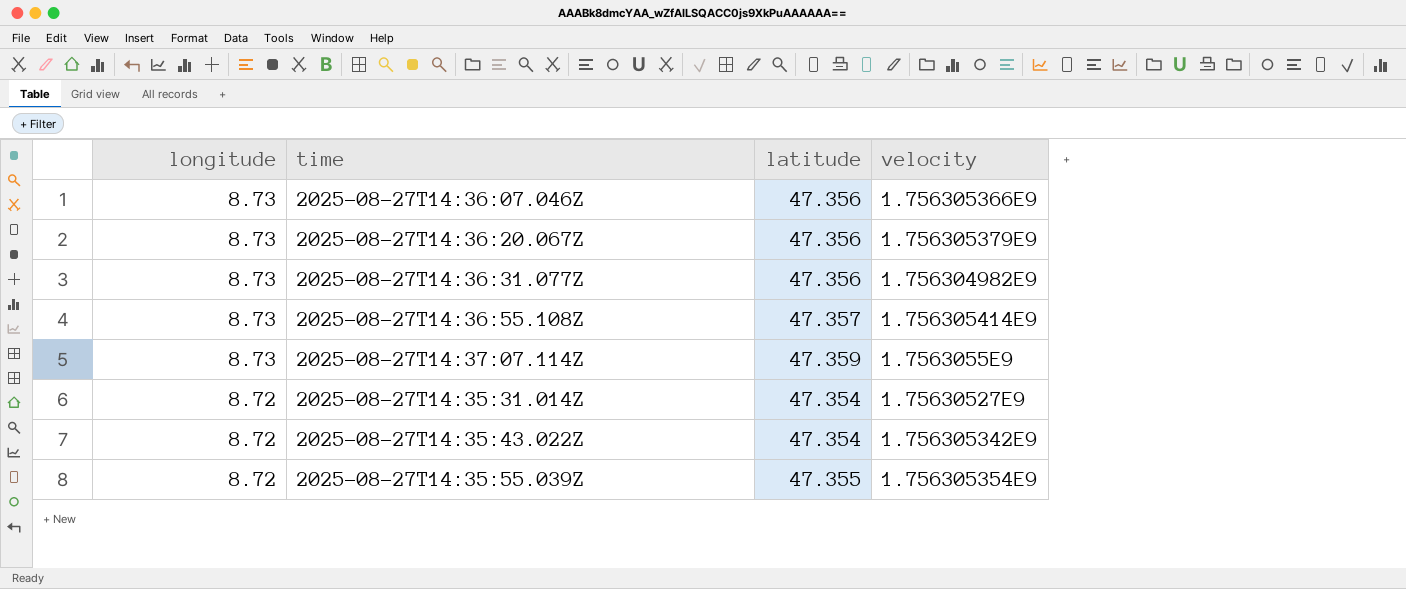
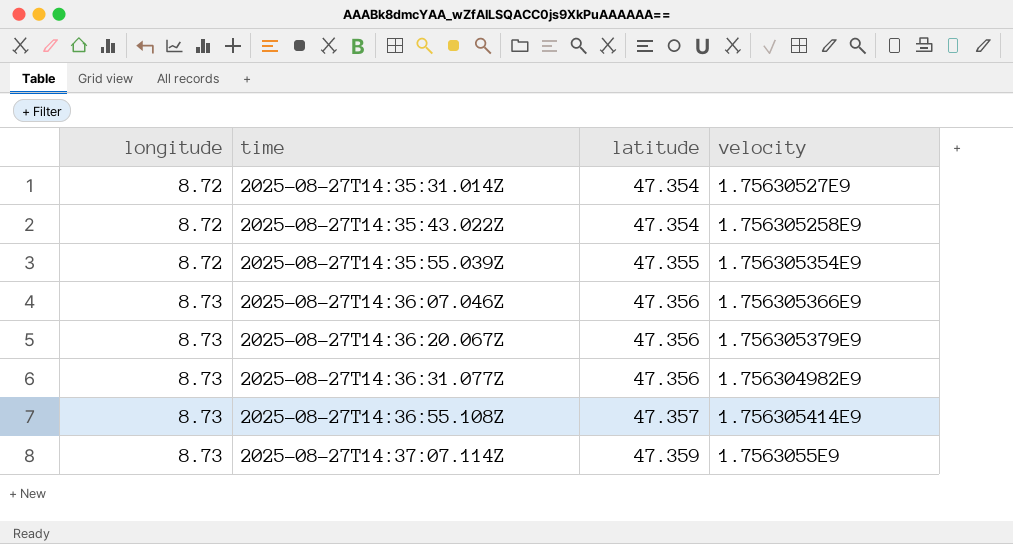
row order: longitude descending -> longitude ascending
2025-08-27T14:35:43.022Z | velocity: 1.756305342E9 -> 1.756305258E9

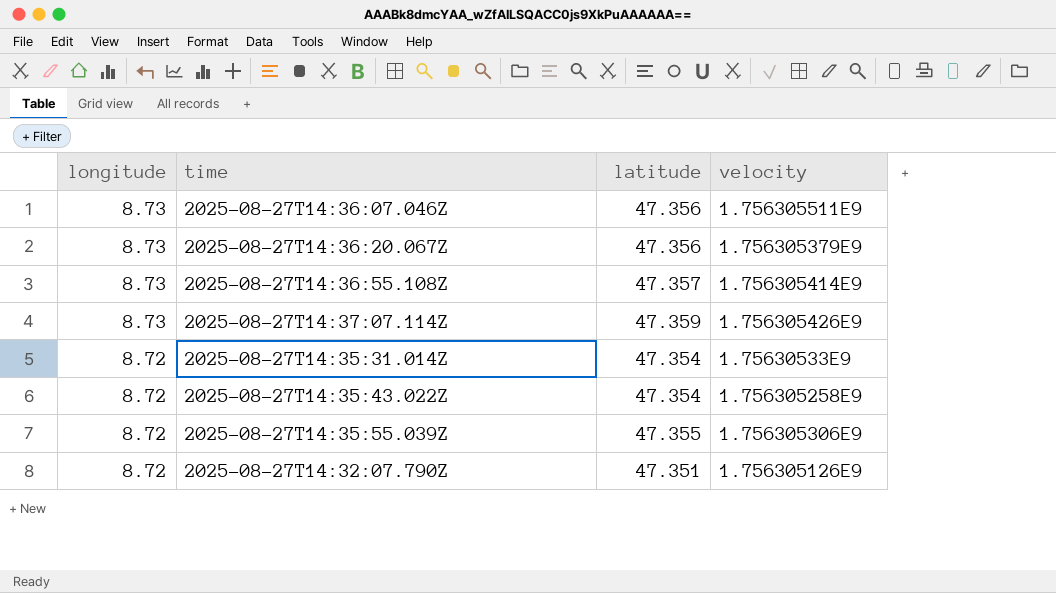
row order: longitude ascending -> longitude descending
row 2025-08-27T14:36:31.077Z: 8.73 | 47.356 | 1.756304982E9 -> none
2025-08-27T14:36:07.046Z | velocity: 1.756305366E9 -> 1.756305511E9
2025-08-27T14:37:07.114Z | velocity: 1.7563055E9 -> 1.756305426E9
2025-08-27T14:35:31.014Z | velocity: 1.75630527E9 -> 1.75630533E9
2025-08-27T14:35:55.039Z | velocity: 1.756305354E9 -> 1.756305306E9
row 2025-08-27T14:32:07.790Z: none -> 8.72 | 47.351 | 1.756305126E9

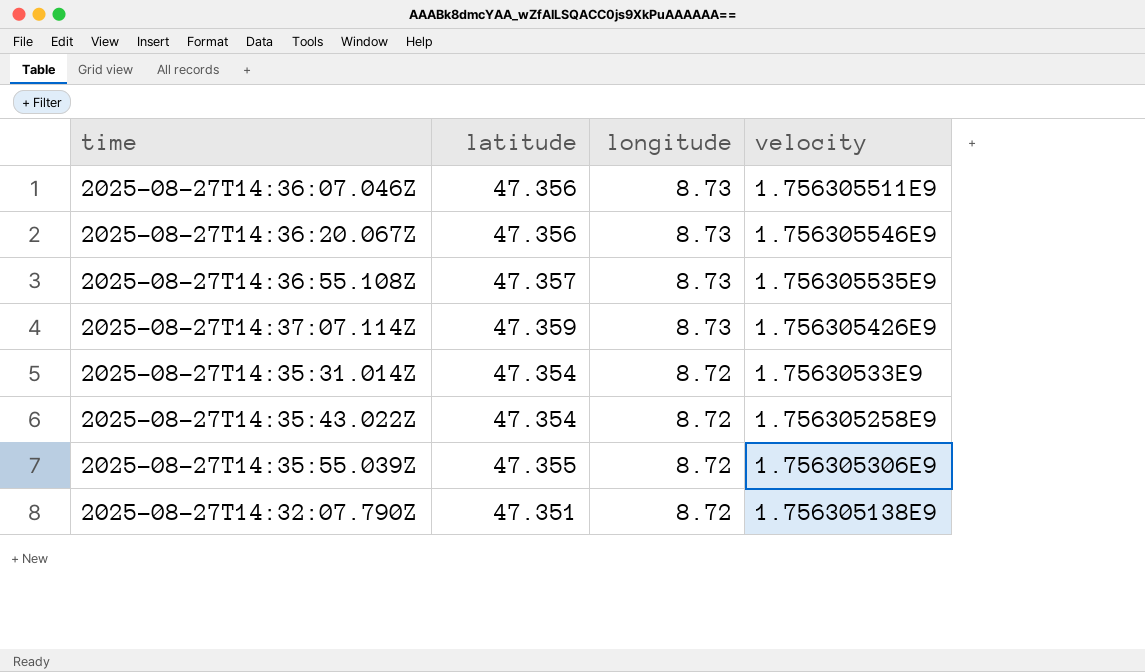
column longitude | position: 1 -> 3
2025-08-27T14:36:20.067Z | velocity: 1.756305379E9 -> 1.756305546E9
2025-08-27T14:36:55.108Z | velocity: 1.756305414E9 -> 1.756305535E9
2025-08-27T14:32:07.790Z | velocity: 1.756305126E9 -> 1.756305138E9

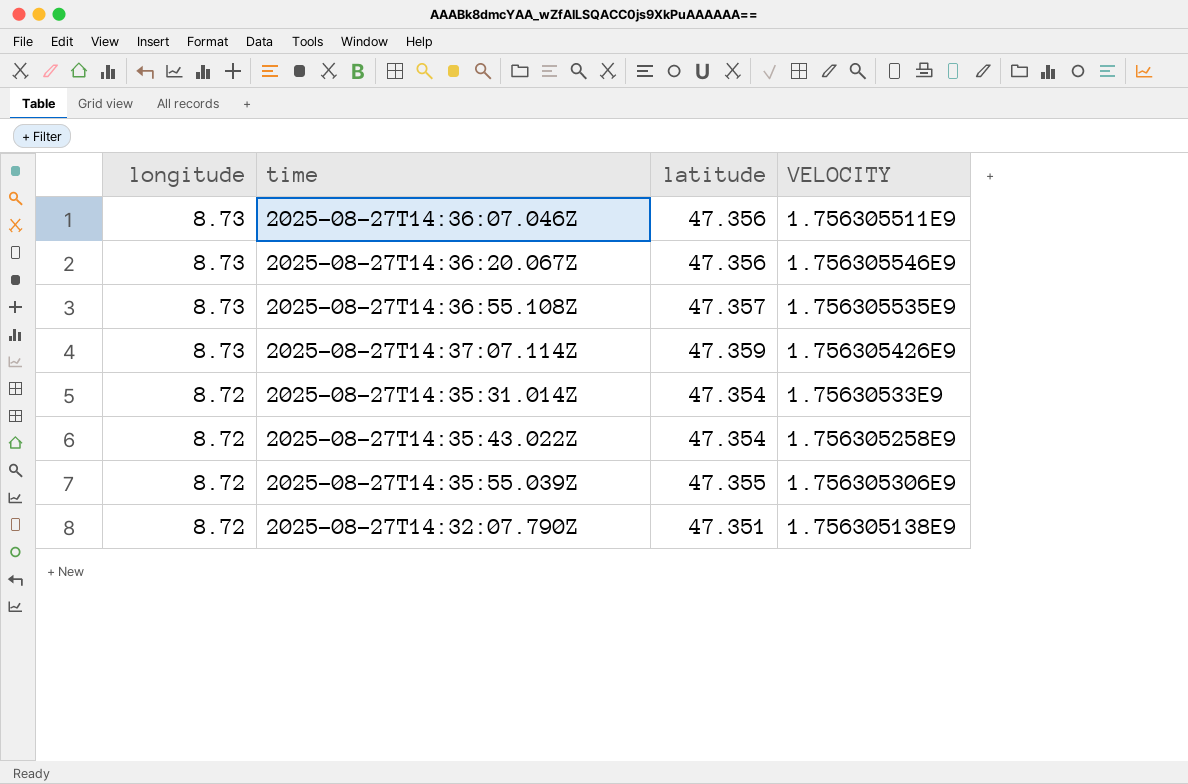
column longitude | position: 3 -> 1
column name: velocity -> VELOCITY

